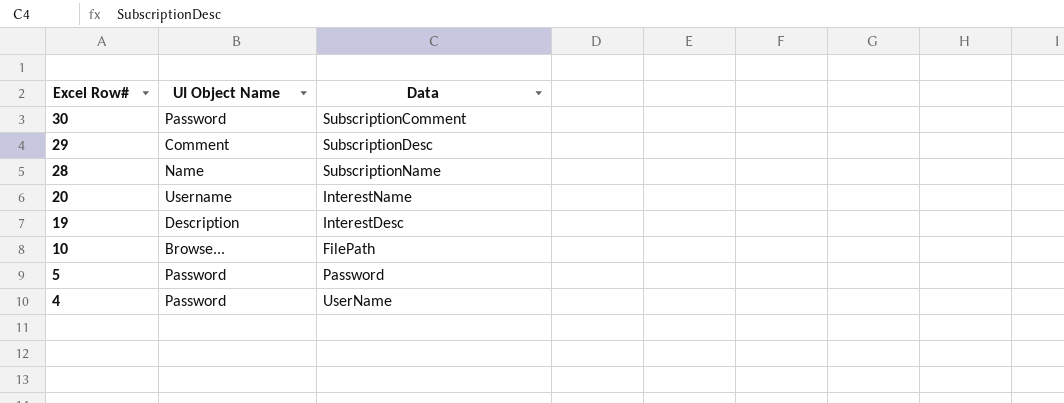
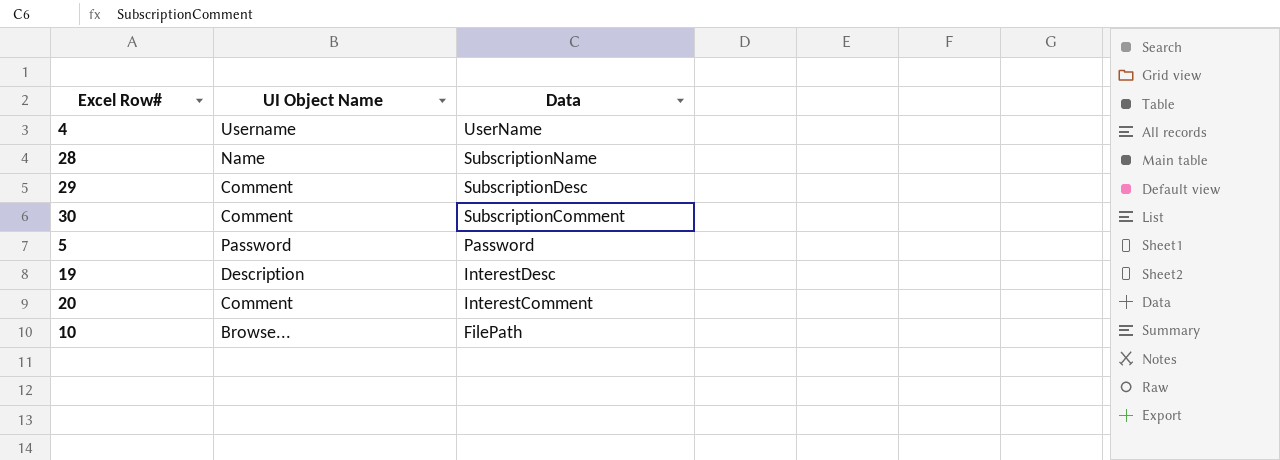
row order: Excel Row# descending -> Data descending
4 | UI Object Name: Password -> Username
30 | UI Object Name: Password -> Comment
20 | UI Object Name: Username -> Comment
20 | Data: InterestName -> InterestComment

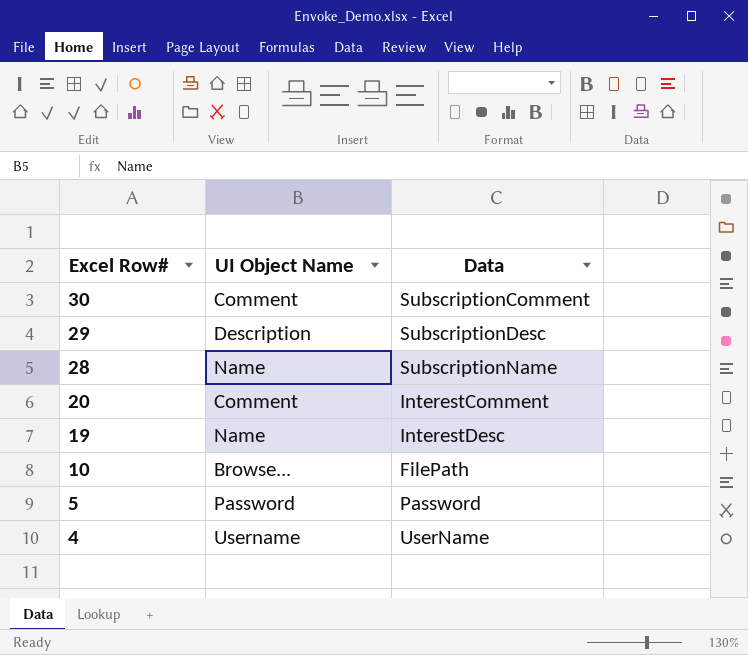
row order: Data descending -> Excel Row# descending
29 | UI Object Name: Comment -> Description
19 | UI Object Name: Description -> Name

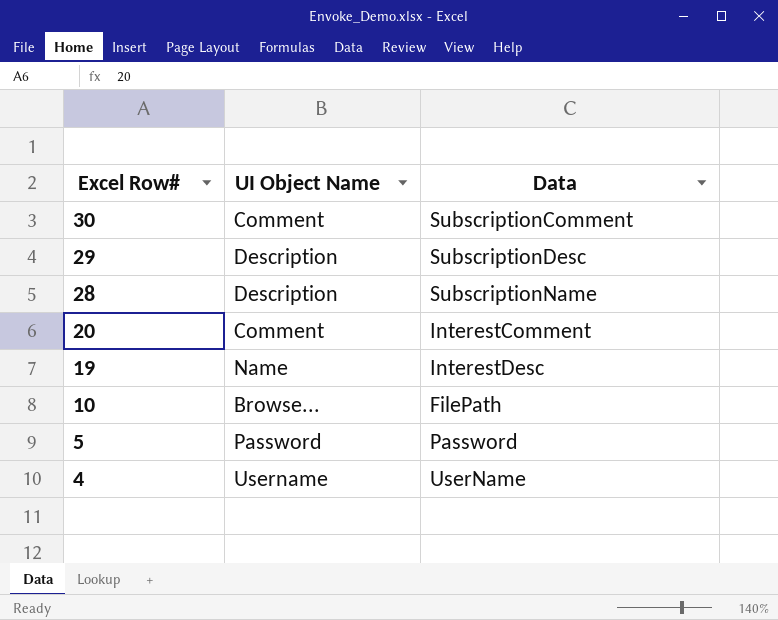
28 | UI Object Name: Name -> Description

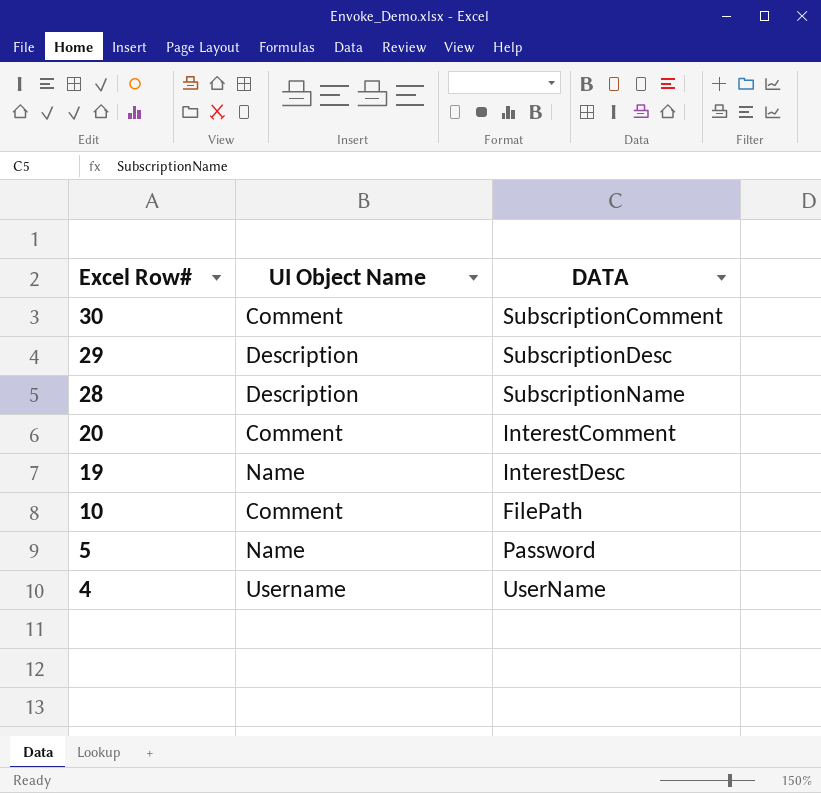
column name: Data -> DATA
10 | UI Object Name: Browse... -> Comment
5 | UI Object Name: Password -> Name

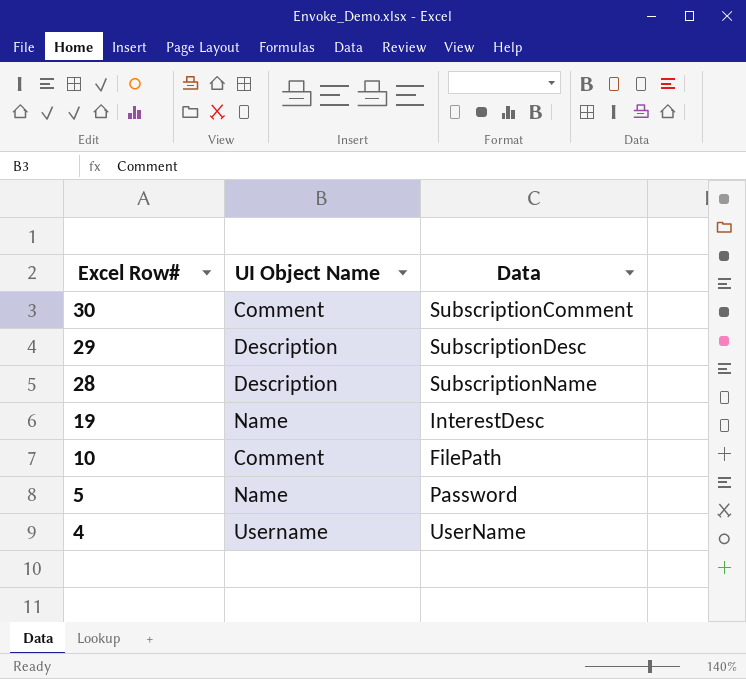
column name: DATA -> Data
row 20: Comment | InterestComment -> none

